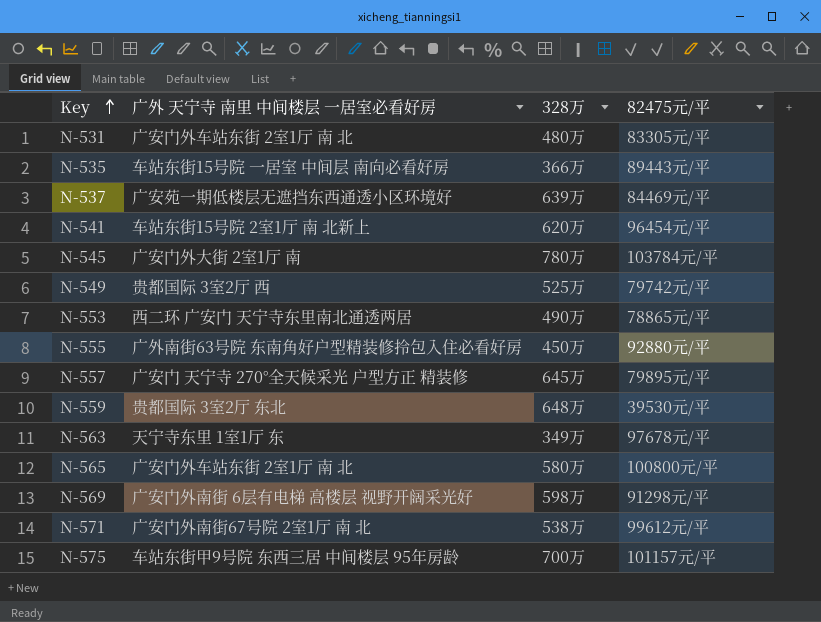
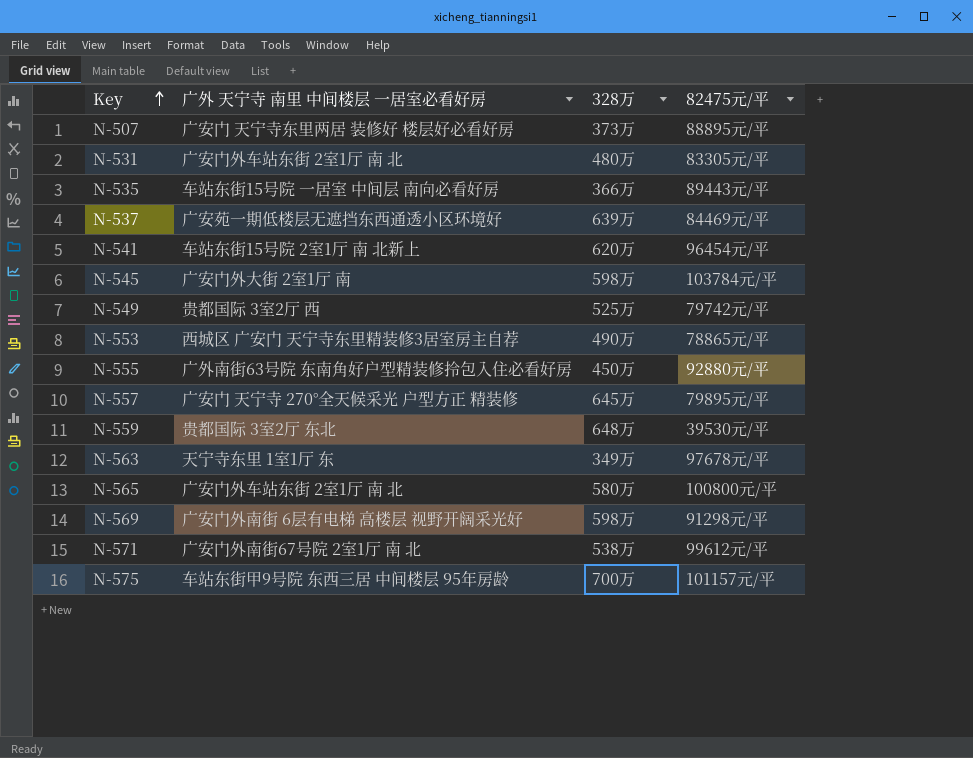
row N-507: none -> 广安门 天宁寺东里两居 装修好 楼层好必看好房 | 373万 | 88895元/平
N-545 | 328万: 780万 -> 598万
N-553 | 广外 天宁寺 南里 中间楼层 一居室必看好房: 西二环 广安门 天宁寺东里南北通透两居 -> 西城区 广安门 天宁寺东里精装修3居室房主自荐

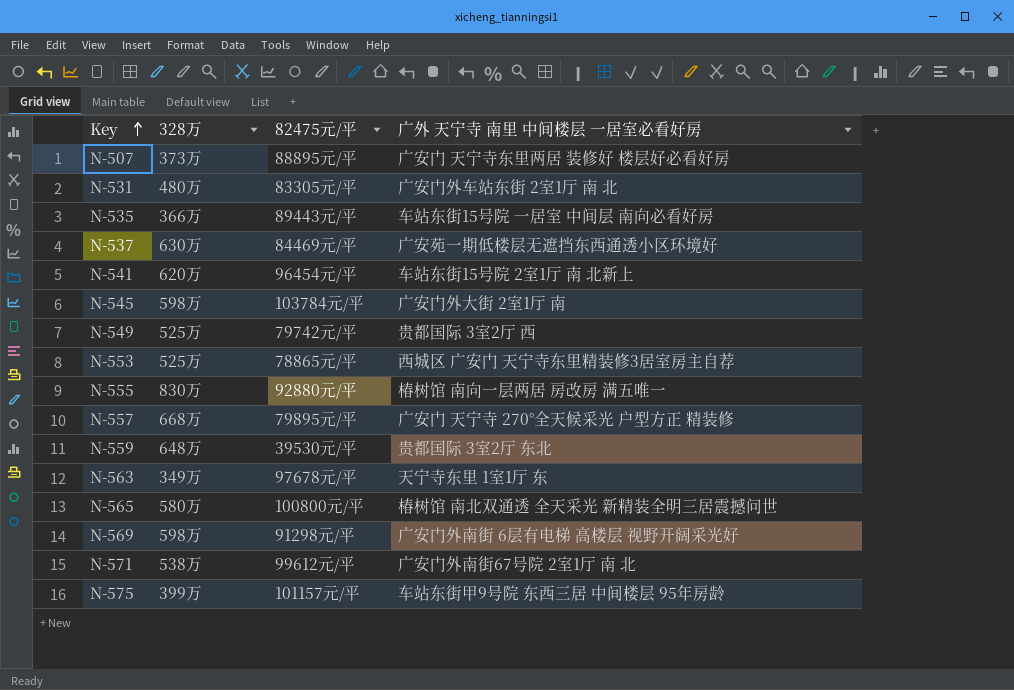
column 广外 天宁寺 南里 中间楼层 一居室必看好房 | position: 2 -> 4
N-537 | 328万: 639万 -> 630万
N-553 | 328万: 490万 -> 525万
N-555 | 328万: 450万 -> 830万
N-555 | 广外 天宁寺 南里 中间楼层 一居室必看好房: 广外南街63号院 东南角好户型精装修拎包入住必看好房 -> 椿树馆 南向一层两居 房改房 满五唯一
N-557 | 328万: 645万 -> 668万
N-565 | 广外 天宁寺 南里 中间楼层 一居室必看好房: 广安门外车站东街 2室1厅 南 北 -> 椿树馆 南北双通透 全天采光 新精装全明三居震撼问世
N-575 | 328万: 700万 -> 399万

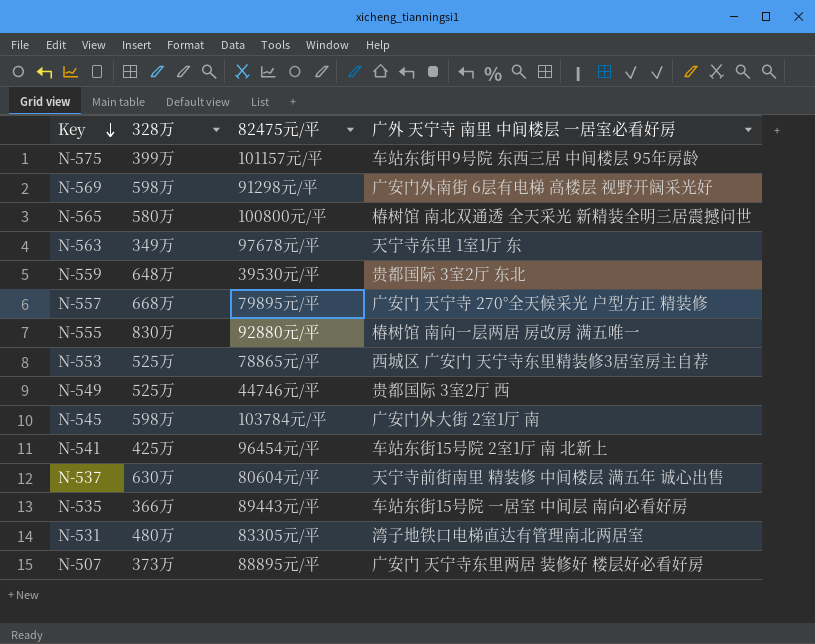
row order: Key ascending -> Key descending
row N-571: 538万 | 99612元/平 | 广安门外南街67号院 2室1厅 南 北 -> none
N-549 | 82475元/平: 79742元/平 -> 44746元/平
N-541 | 328万: 620万 -> 425万
N-537 | 82475元/平: 84469元/平 -> 80604元/平
N-537 | 广外 天宁寺 南里 中间楼层 一居室必看好房: 广安苑一期低楼层无遮挡东西通透小区环境好 -> 天宁寺前街南里 精装修 中间楼层 满五年 诚心出售
N-531 | 广外 天宁寺 南里 中间楼层 一居室必看好房: 广安门外车站东街 2室1厅 南 北 -> 湾子地铁口电梯直达有管理南北两居室

